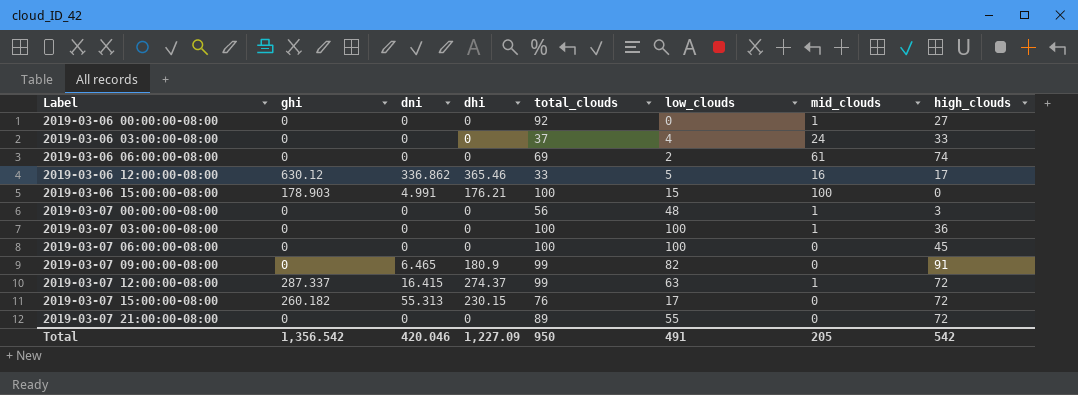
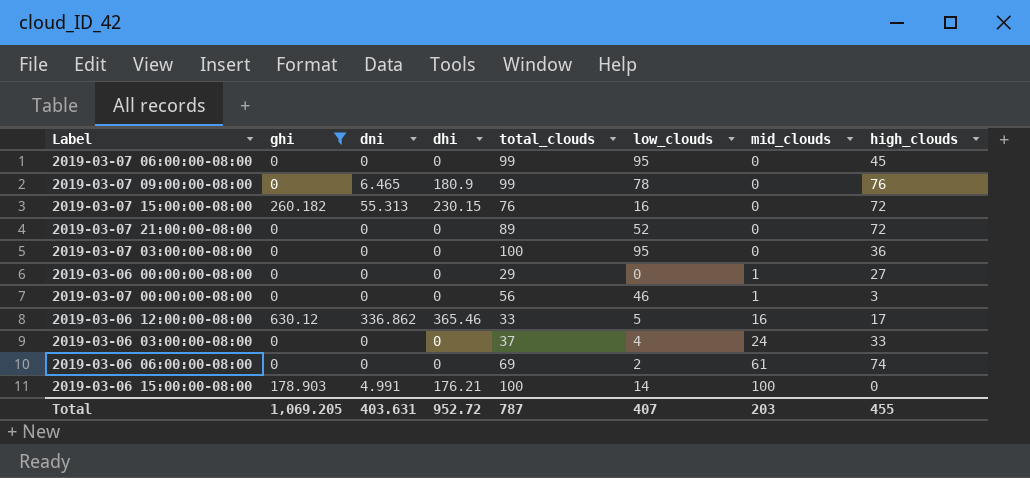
filter: none -> ghi != 287.337
row order: Label ascending -> mid_clouds ascending
2019-03-07 06:00:00-08:00 | total_clouds: 100 -> 99
2019-03-07 06:00:00-08:00 | low_clouds: 100 -> 95
2019-03-07 09:00:00-08:00 | low_clouds: 82 -> 78
2019-03-07 09:00:00-08:00 | high_clouds: 91 -> 76
2019-03-07 15:00:00-08:00 | low_clouds: 17 -> 16
2019-03-07 21:00:00-08:00 | low_clouds: 55 -> 52
2019-03-07 03:00:00-08:00 | low_clouds: 100 -> 95
2019-03-07 03:00:00-08:00 | mid_clouds: 1 -> 0
2019-03-06 00:00:00-08:00 | total_clouds: 92 -> 29
2019-03-07 00:00:00-08:00 | low_clouds: 48 -> 46
2019-03-06 15:00:00-08:00 | low_clouds: 15 -> 14
Total | ghi: 1,356.542 -> 1,069.205
Total | dni: 420.046 -> 403.631
Total | dhi: 1,227.09 -> 952.72
Total | total_clouds: 950 -> 787
Total | low_clouds: 491 -> 407
Total | mid_clouds: 205 -> 203
Total | high_clouds: 542 -> 455

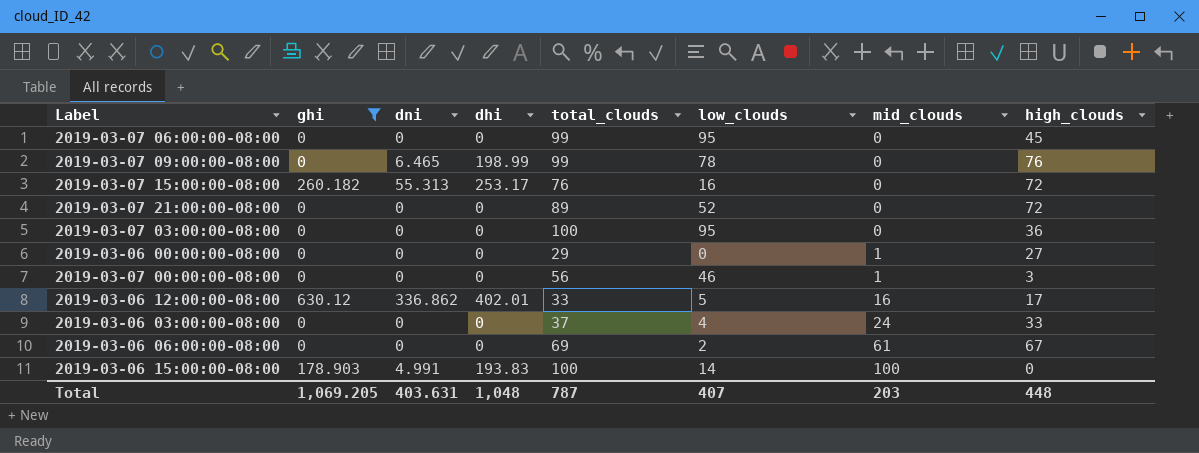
2019-03-07 09:00:00-08:00 | dhi: 180.9 -> 198.99
2019-03-07 15:00:00-08:00 | dhi: 230.15 -> 253.17
2019-03-06 12:00:00-08:00 | dhi: 365.46 -> 402.01
2019-03-06 06:00:00-08:00 | high_clouds: 74 -> 67
2019-03-06 15:00:00-08:00 | dhi: 176.21 -> 193.83
Total | dhi: 952.72 -> 1,048
Total | high_clouds: 455 -> 448

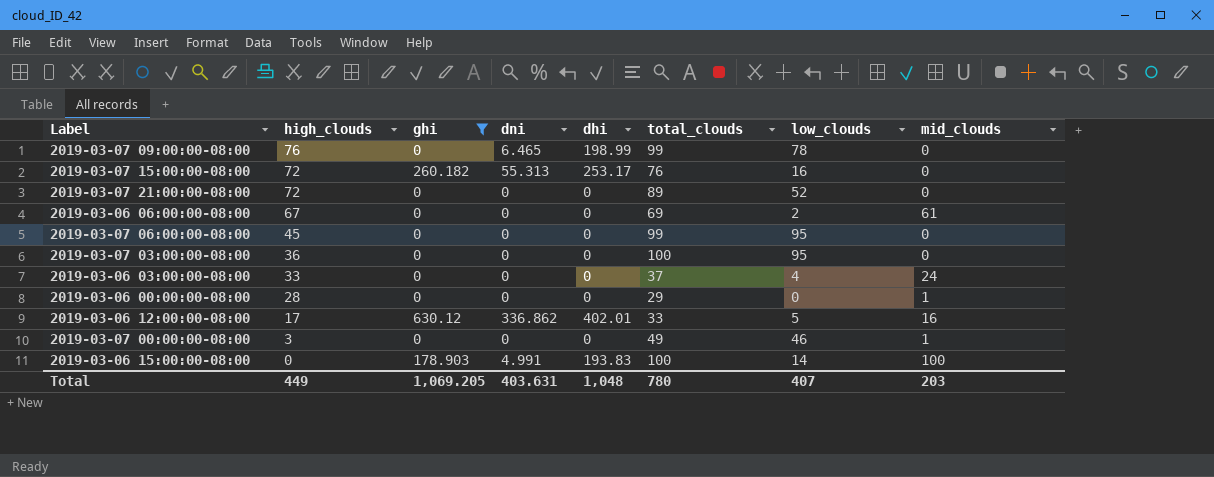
row order: mid_clouds ascending -> high_clouds descending
column high_clouds | position: 8 -> 2
2019-03-06 00:00:00-08:00 | high_clouds: 27 -> 28
2019-03-07 00:00:00-08:00 | total_clouds: 56 -> 49
Total | high_clouds: 448 -> 449
Total | total_clouds: 787 -> 780

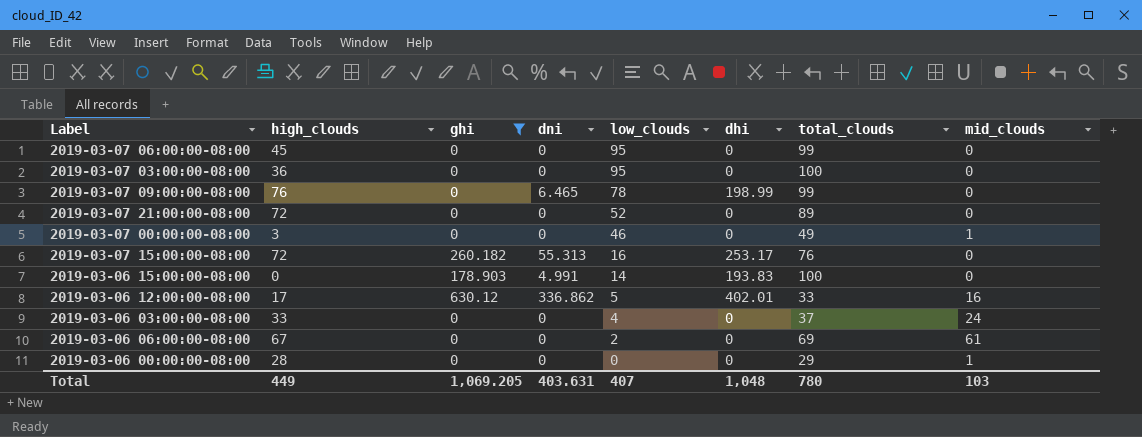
row order: high_clouds descending -> low_clouds descending
column low_clouds | position: 7 -> 5
2019-03-06 15:00:00-08:00 | mid_clouds: 100 -> 0
Total | mid_clouds: 203 -> 103

